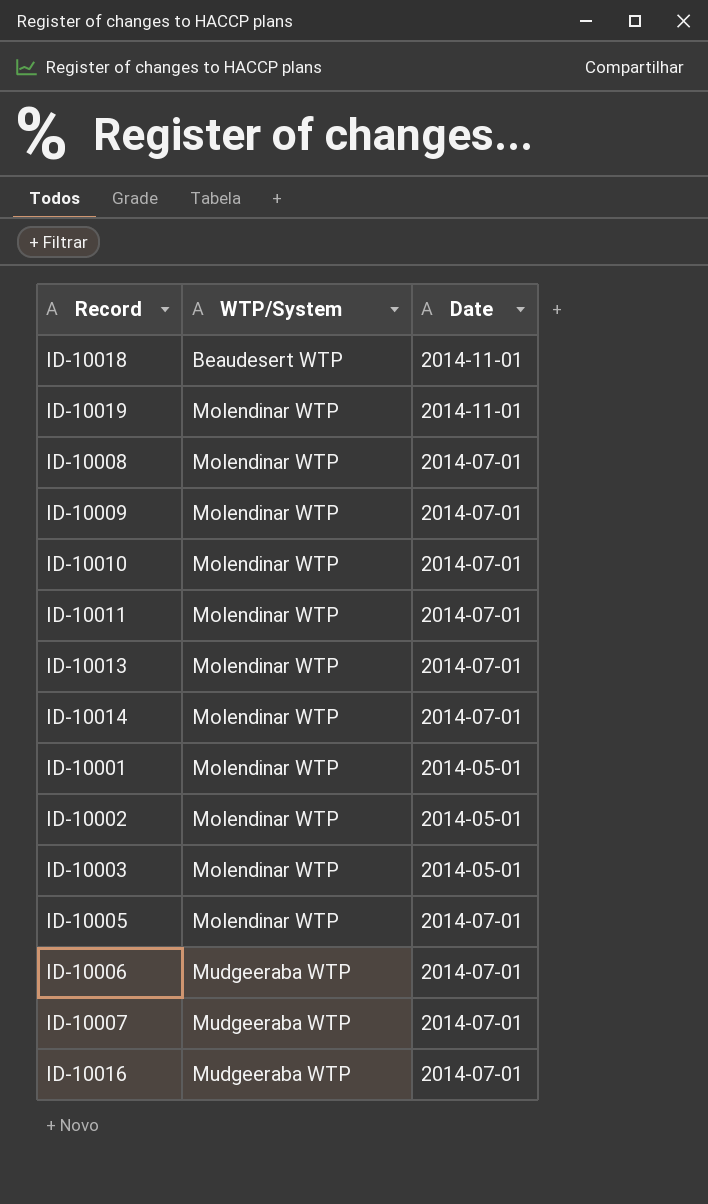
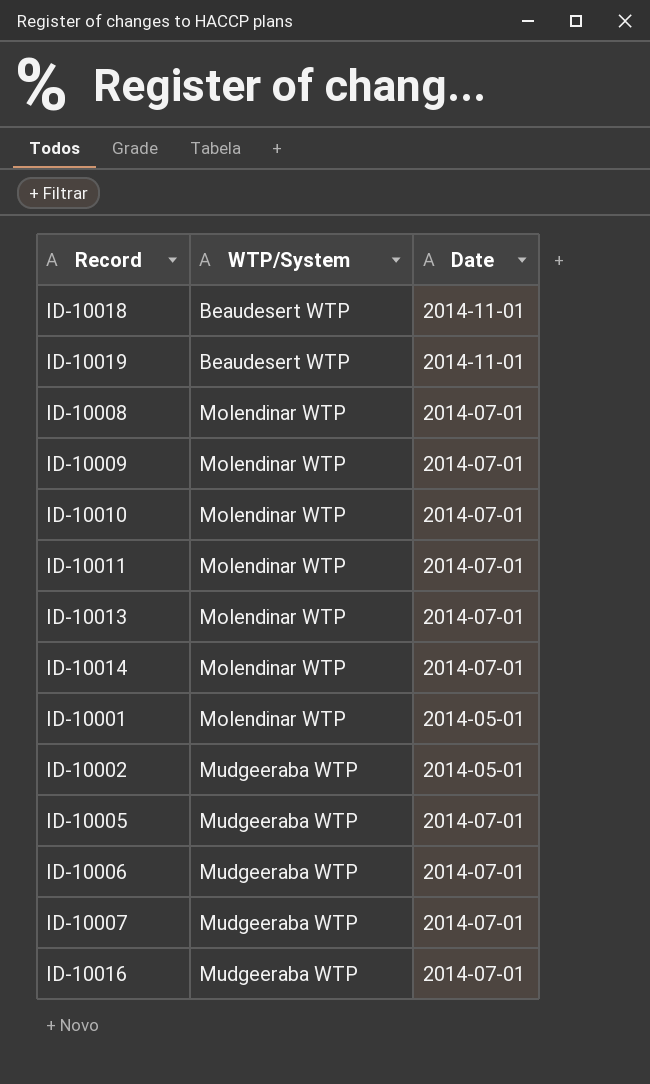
row ID-10003: Molendinar WTP | 2014-05-01 -> none
ID-10019 | WTP/System: Molendinar WTP -> Beaudesert WTP
ID-10002 | WTP/System: Molendinar WTP -> Mudgeeraba WTP
ID-10005 | WTP/System: Molendinar WTP -> Mudgeeraba WTP

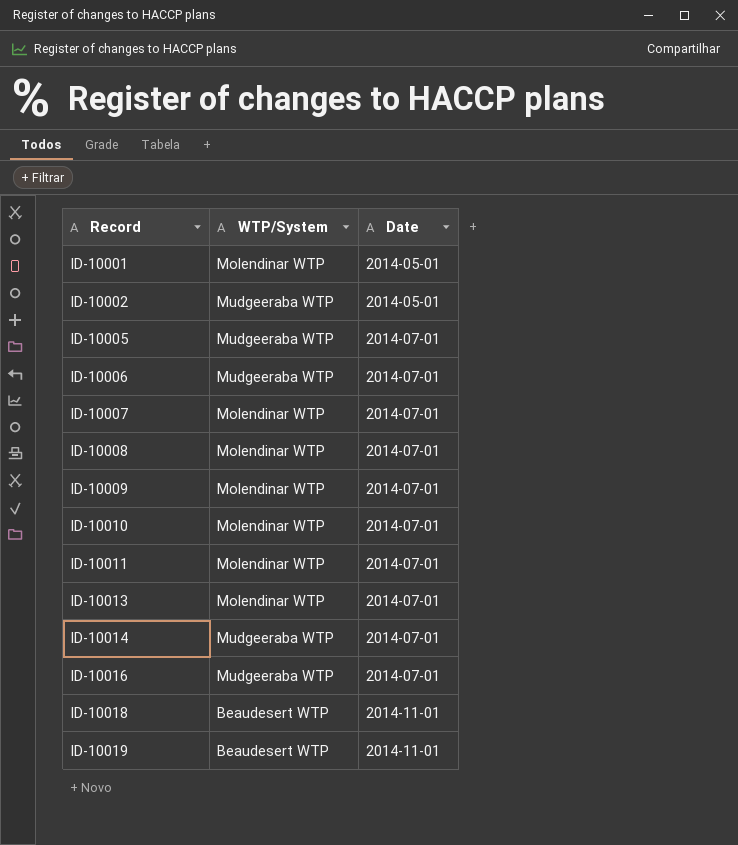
row order: WTP/System ascending -> Record ascending
ID-10007 | WTP/System: Mudgeeraba WTP -> Molendinar WTP
ID-10014 | WTP/System: Molendinar WTP -> Mudgeeraba WTP

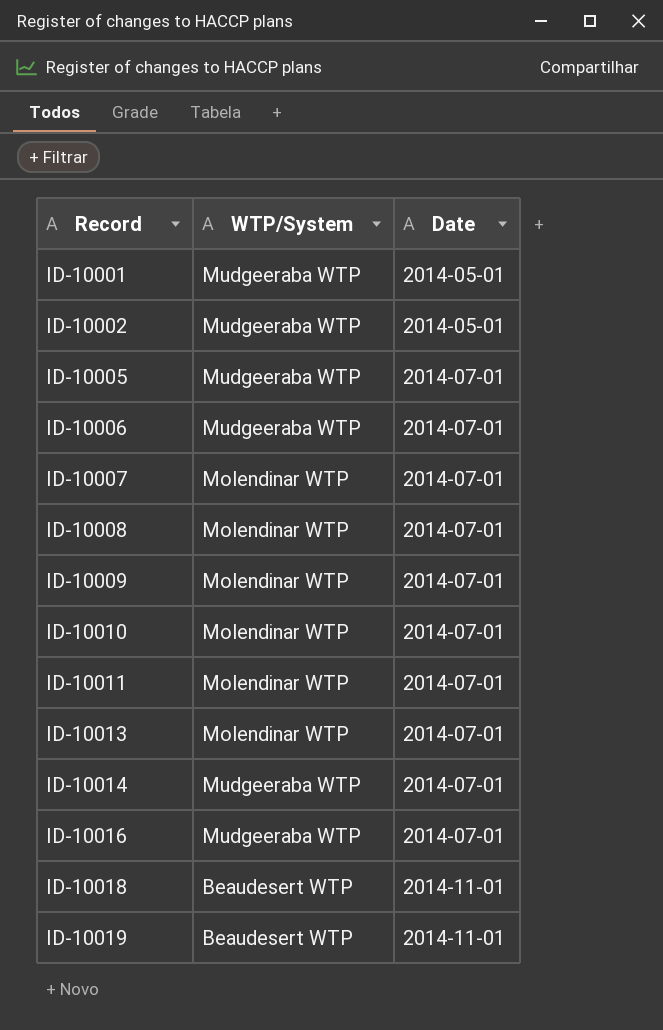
ID-10001 | WTP/System: Molendinar WTP -> Mudgeeraba WTP

